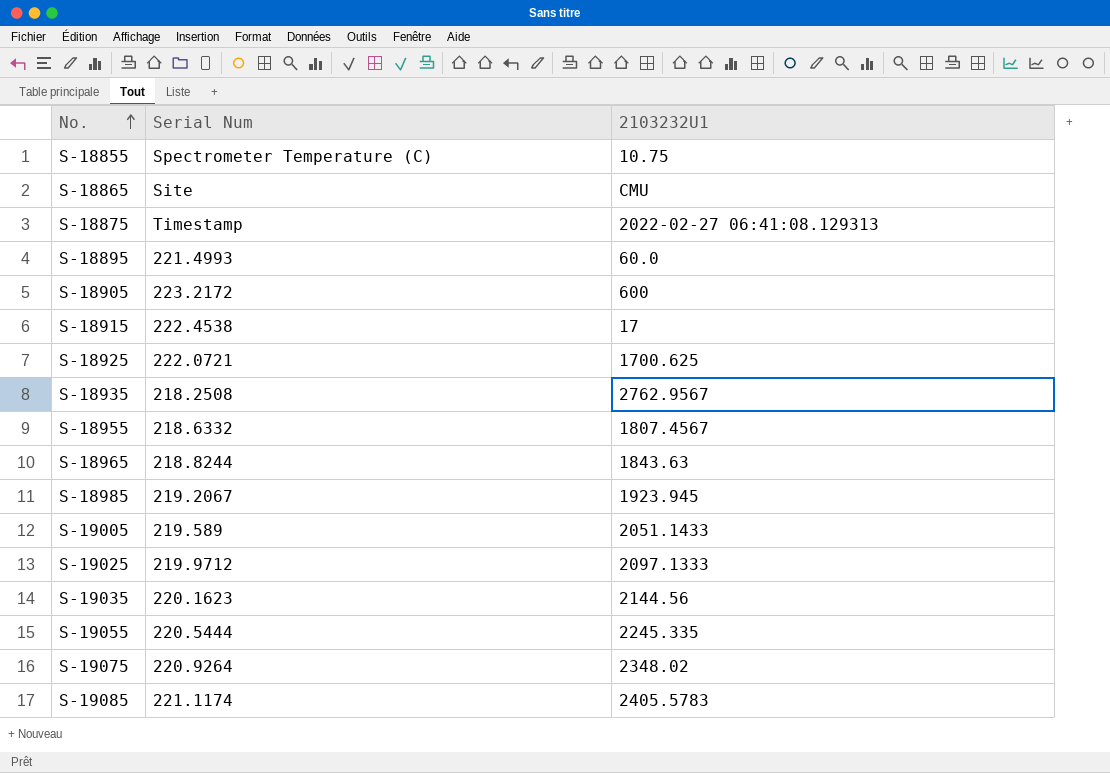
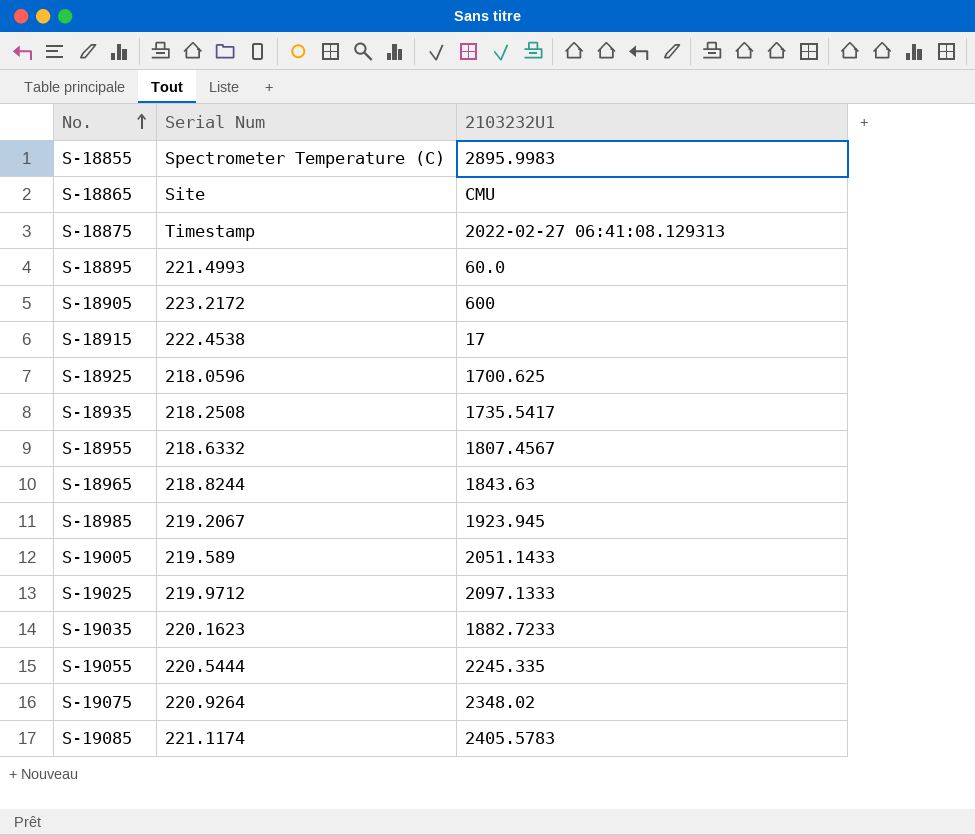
S-18855 | 2103232U1: 10.75 -> 2895.9983
S-18925 | Serial Num: 222.0721 -> 218.0596
S-18935 | 2103232U1: 2762.9567 -> 1735.5417
S-19035 | 2103232U1: 2144.56 -> 1882.7233

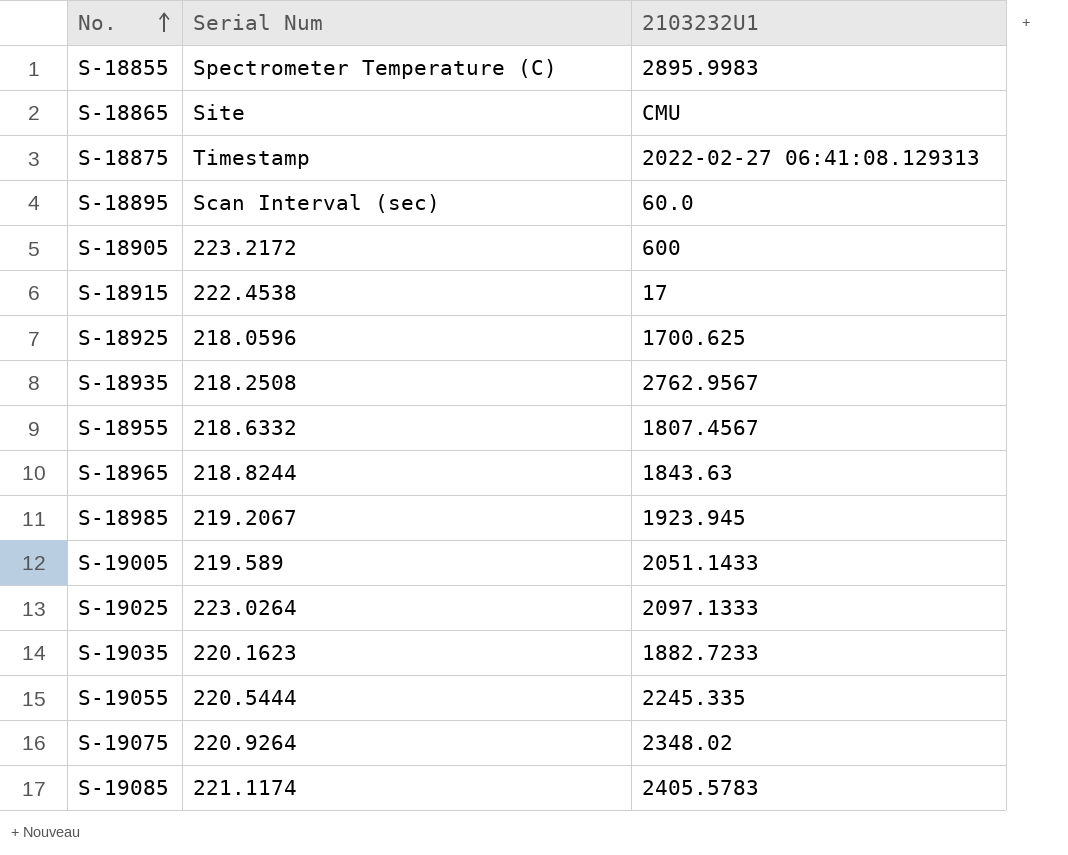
S-18895 | Serial Num: 221.4993 -> Scan Interval (sec)
S-18935 | 2103232U1: 1735.5417 -> 2762.9567
S-19025 | Serial Num: 219.9712 -> 223.0264

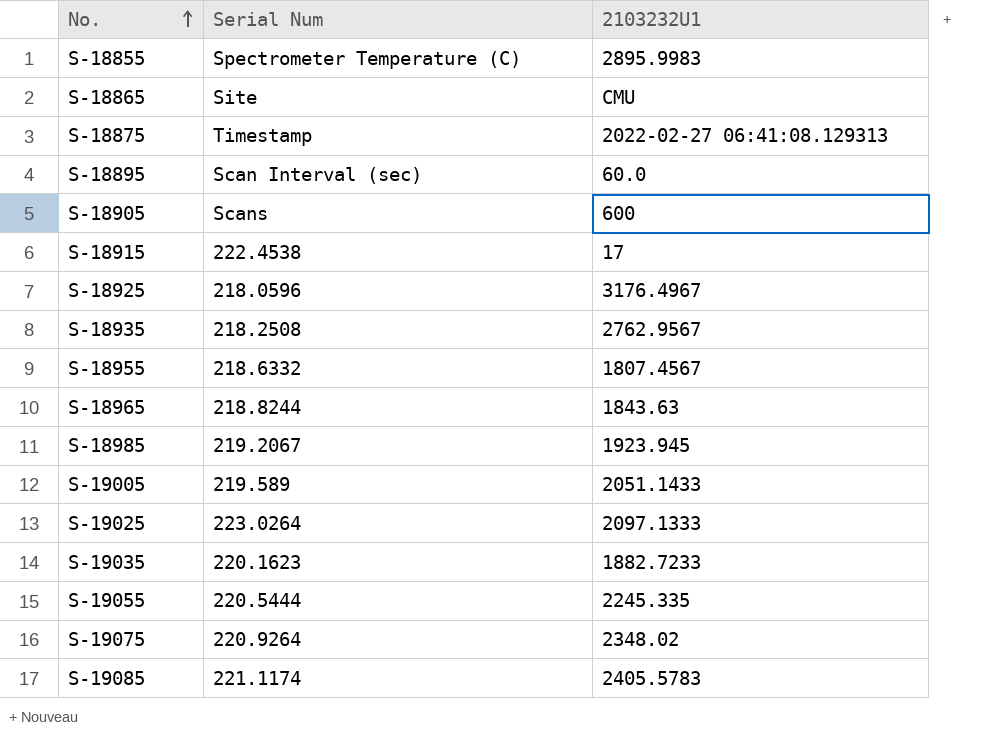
S-18905 | Serial Num: 223.2172 -> Scans
S-18925 | 2103232U1: 1700.625 -> 3176.4967

